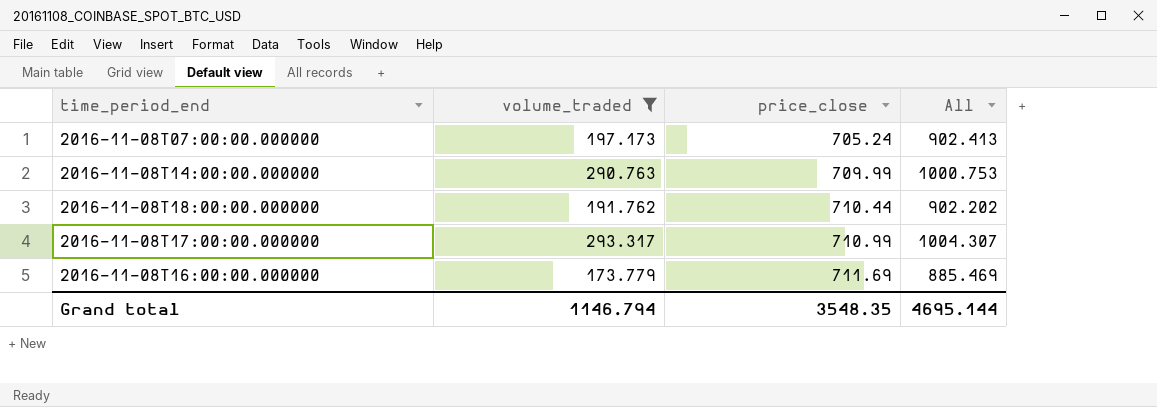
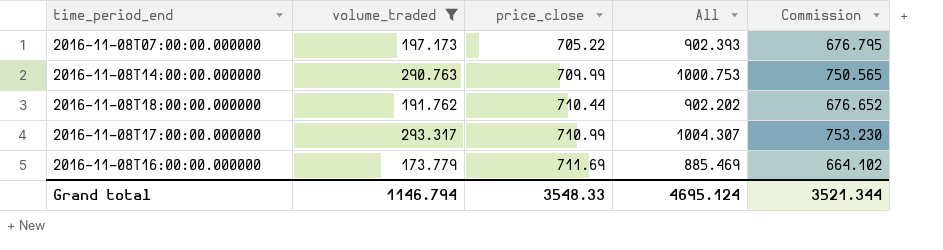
column Commission | formula: none -> [All] * 0.75
2016-11-08T07:00:00.000000 | price_close: 705.24 -> 705.22
2016-11-08T07:00:00.000000 | All: 902.413 -> 902.393
Grand total | price_close: 3548.35 -> 3548.33
Grand total | All: 4695.144 -> 4695.124

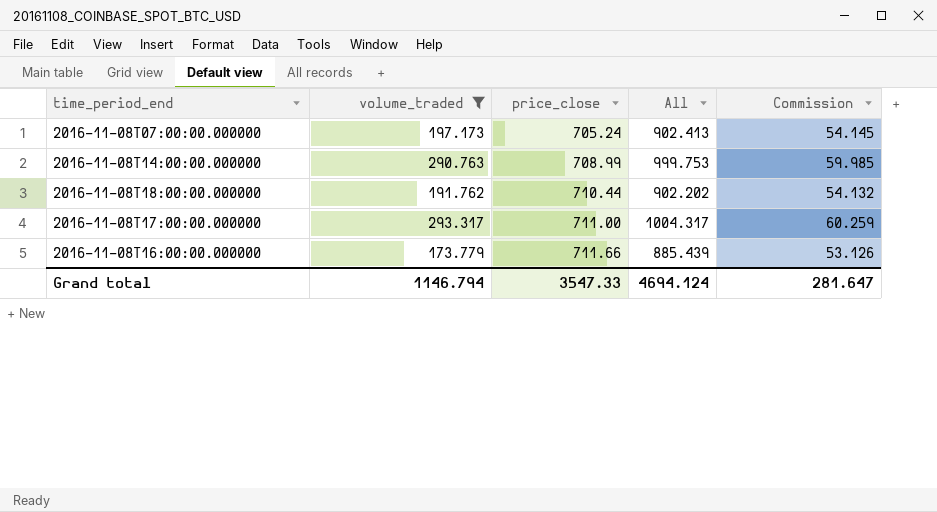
column Commission | formula: [All] * 0.75 -> [All] * 0.06
2016-11-08T07:00:00.000000 | price_close: 705.22 -> 705.24
2016-11-08T07:00:00.000000 | All: 902.393 -> 902.413
2016-11-08T14:00:00.000000 | price_close: 709.99 -> 708.99
2016-11-08T14:00:00.000000 | All: 1000.753 -> 999.753
2016-11-08T17:00:00.000000 | price_close: 710.99 -> 711.00
2016-11-08T17:00:00.000000 | All: 1004.307 -> 1004.317
2016-11-08T16:00:00.000000 | price_close: 711.69 -> 711.66
2016-11-08T16:00:00.000000 | All: 885.469 -> 885.439
Grand total | price_close: 3548.33 -> 3547.33
Grand total | All: 4695.124 -> 4694.124
Grand total | Commission: 3521.344 -> 281.647

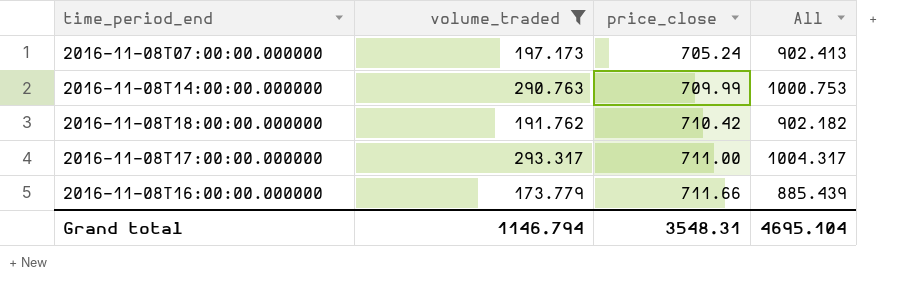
column Commission | formula: [All] * 0.06 -> none
2016-11-08T14:00:00.000000 | price_close: 708.99 -> 709.99
2016-11-08T14:00:00.000000 | All: 999.753 -> 1000.753
2016-11-08T18:00:00.000000 | price_close: 710.44 -> 710.42
2016-11-08T18:00:00.000000 | All: 902.202 -> 902.182
Grand total | price_close: 3547.33 -> 3548.31
Grand total | All: 4694.124 -> 4695.104

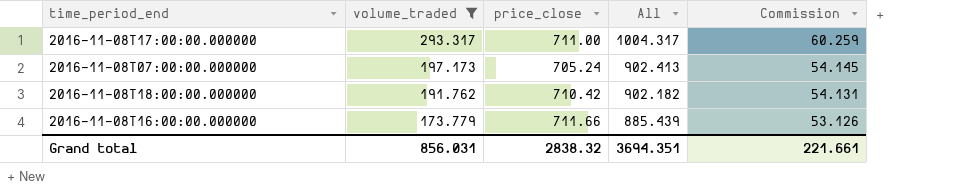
row order: price_close ascending -> volume_traded descending
column Commission | formula: none -> [All] * 0.06
row 2016-11-08T14:00:00.000000: 290.763 | 709.99 | 1000.753 -> none
Grand total | volume_traded: 1146.794 -> 856.031
Grand total | price_close: 3548.31 -> 2838.32
Grand total | All: 4695.104 -> 3694.351

